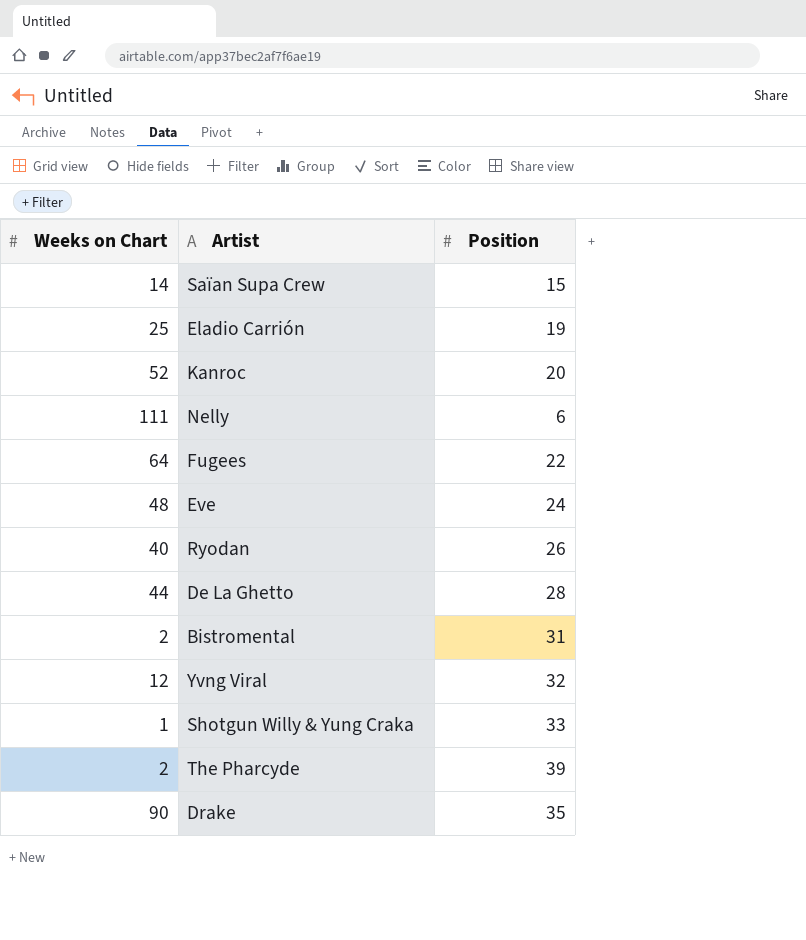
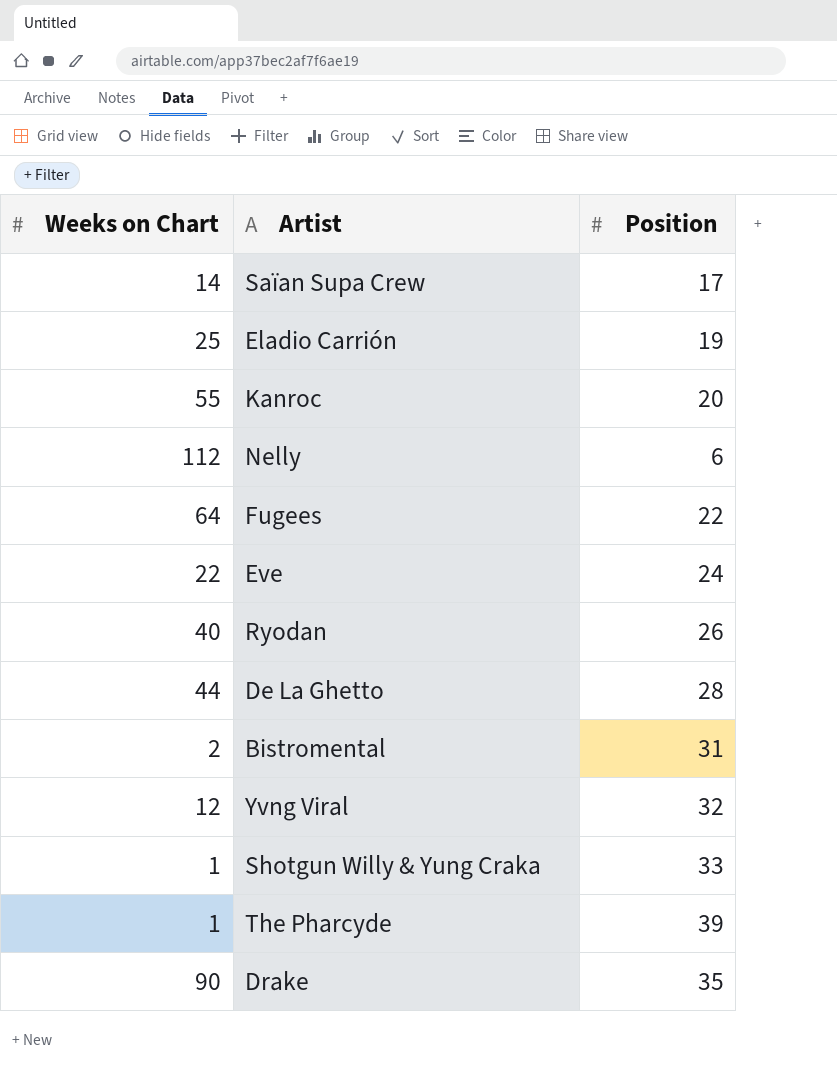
Saïan Supa Crew | Position: 15 -> 17
Kanroc | Weeks on Chart: 52 -> 55
Nelly | Weeks on Chart: 111 -> 112
Eve | Weeks on Chart: 48 -> 22
The Pharcyde | Weeks on Chart: 2 -> 1

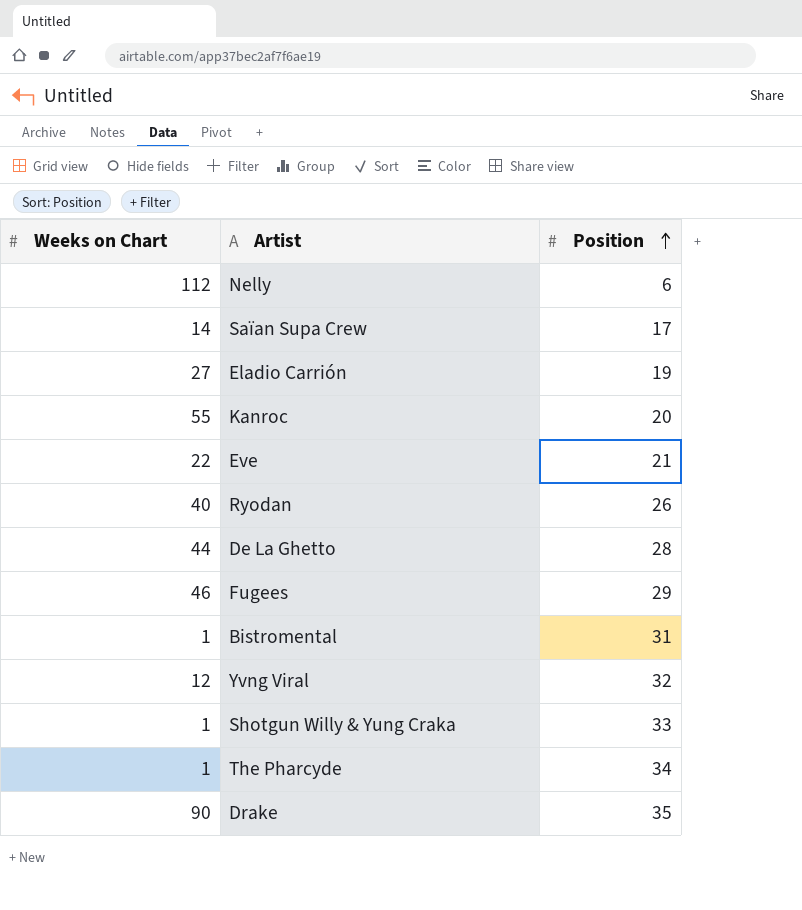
row order: none -> Position ascending
Eladio Carrión | Weeks on Chart: 25 -> 27
Eve | Position: 24 -> 21
Fugees | Weeks on Chart: 64 -> 46
Fugees | Position: 22 -> 29
Bistromental | Weeks on Chart: 2 -> 1
The Pharcyde | Position: 39 -> 34

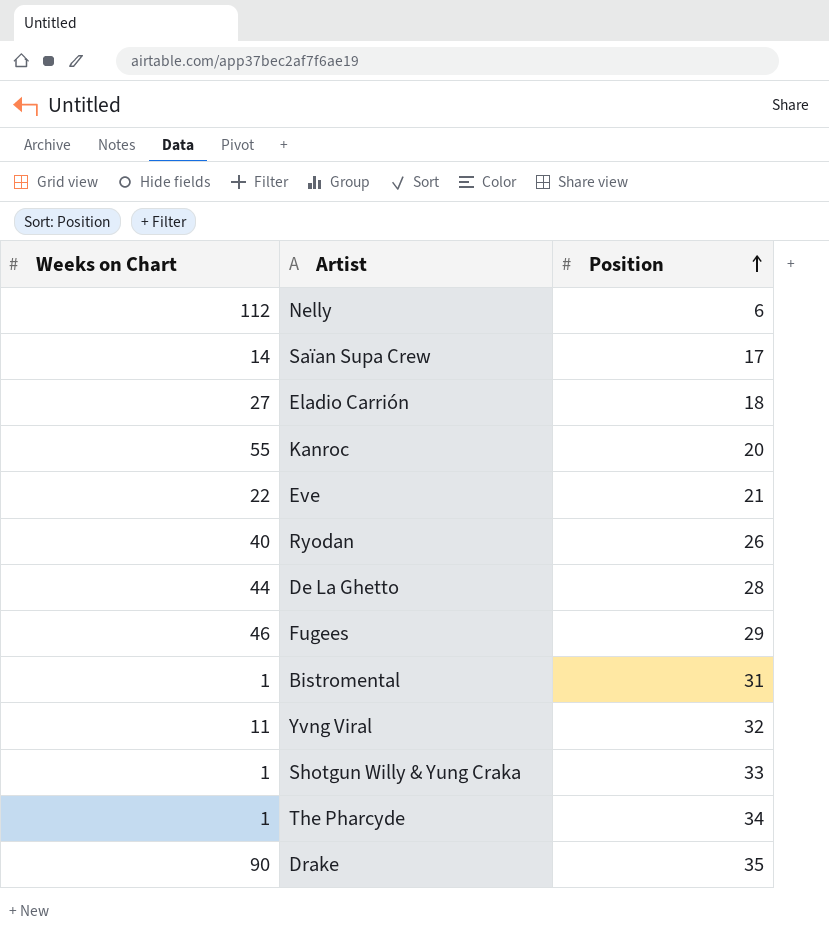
Eladio Carrión | Position: 19 -> 18
Yvng Viral | Weeks on Chart: 12 -> 11

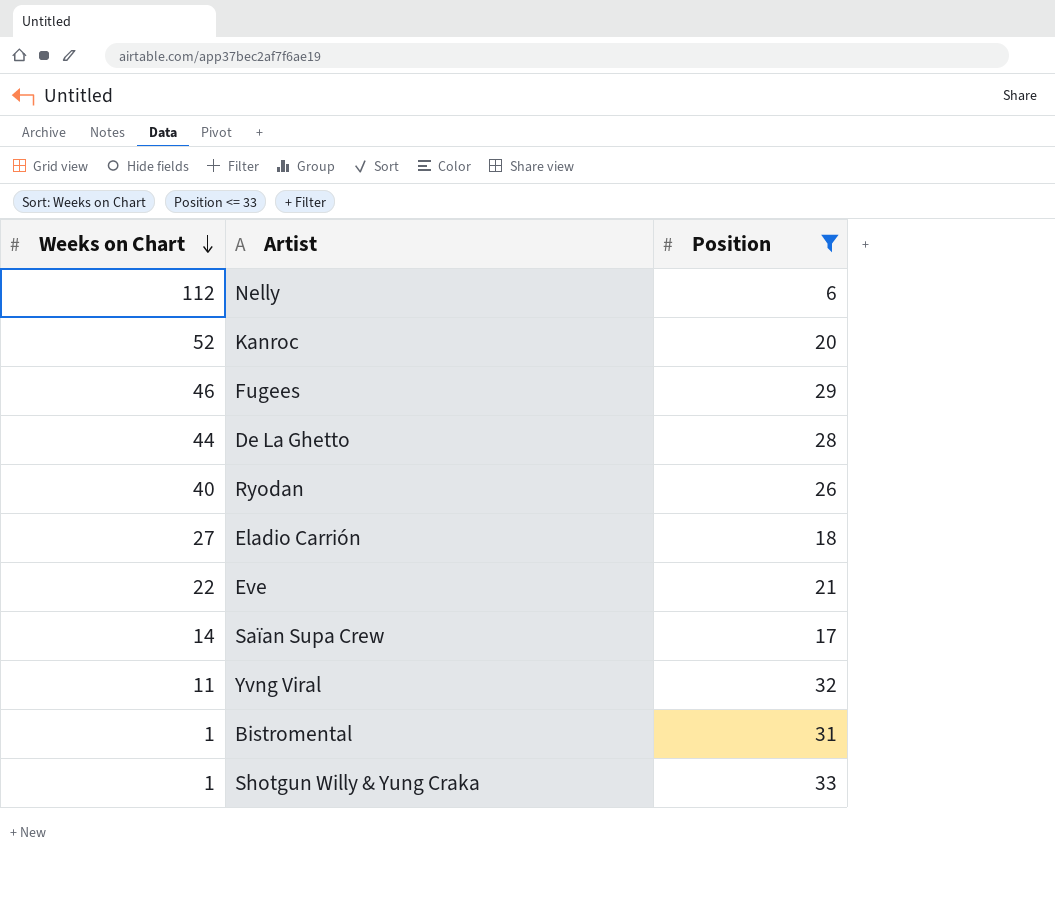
filter: none -> Position <= 33
row order: Position ascending -> Weeks on Chart descending
Kanroc | Weeks on Chart: 55 -> 52

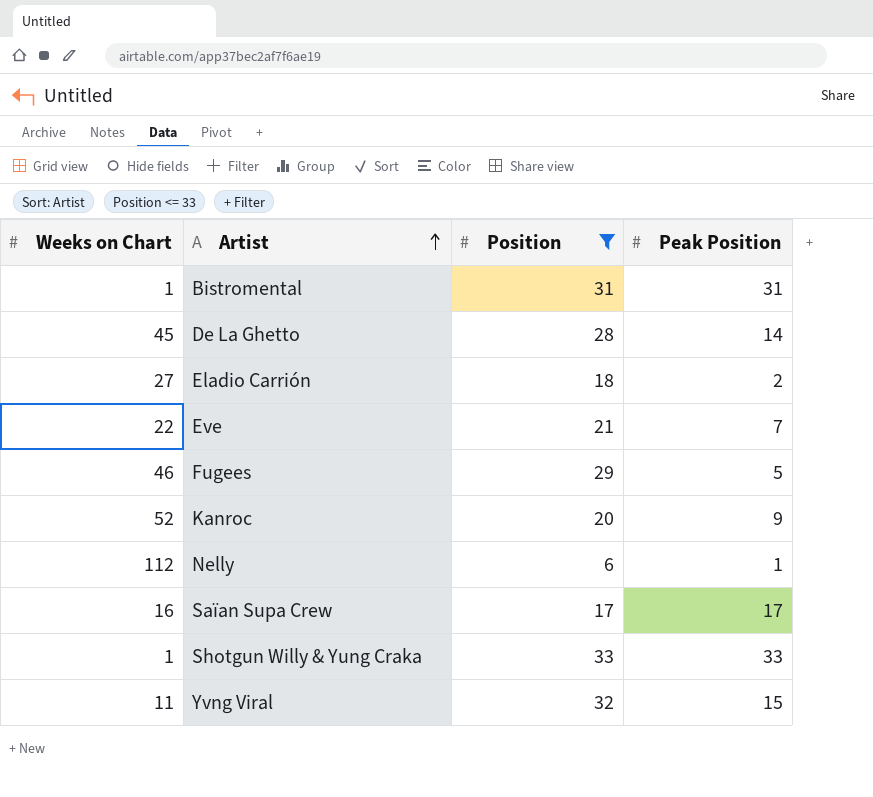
row order: Weeks on Chart descending -> Artist ascending
column Peak Position | position: none -> 4
row Ryodan: 40 | 26 -> none
De La Ghetto | Weeks on Chart: 44 -> 45
Saïan Supa Crew | Weeks on Chart: 14 -> 16

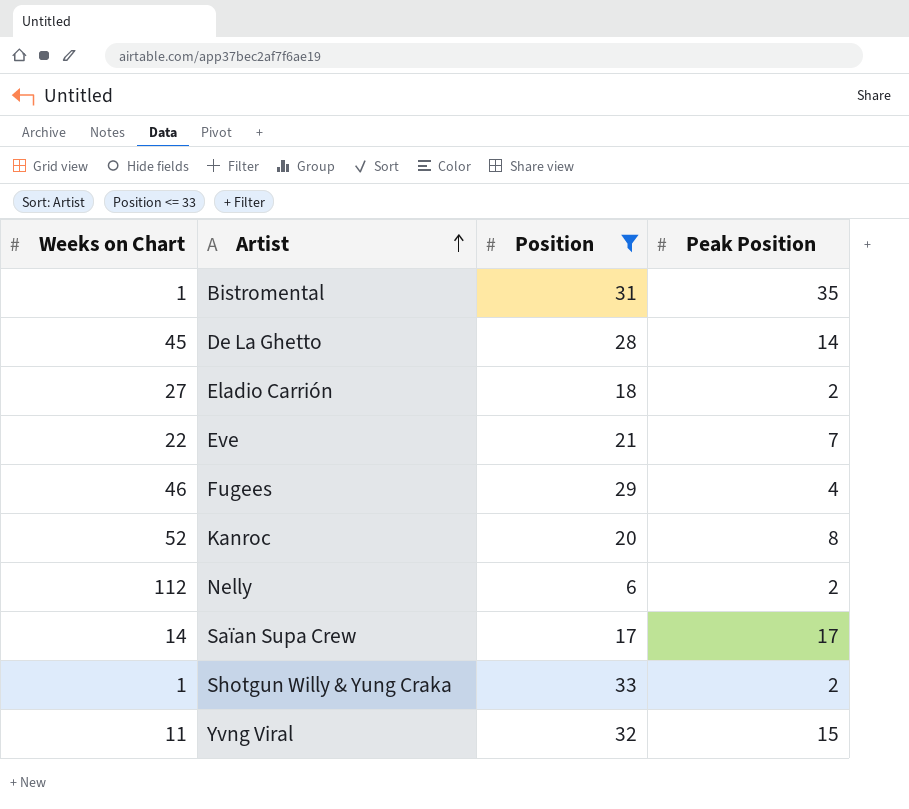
Bistromental | Peak Position: 31 -> 35
Fugees | Peak Position: 5 -> 4
Kanroc | Peak Position: 9 -> 8
Nelly | Peak Position: 1 -> 2
Saïan Supa Crew | Weeks on Chart: 16 -> 14
Shotgun Willy & Yung Craka | Peak Position: 33 -> 2

